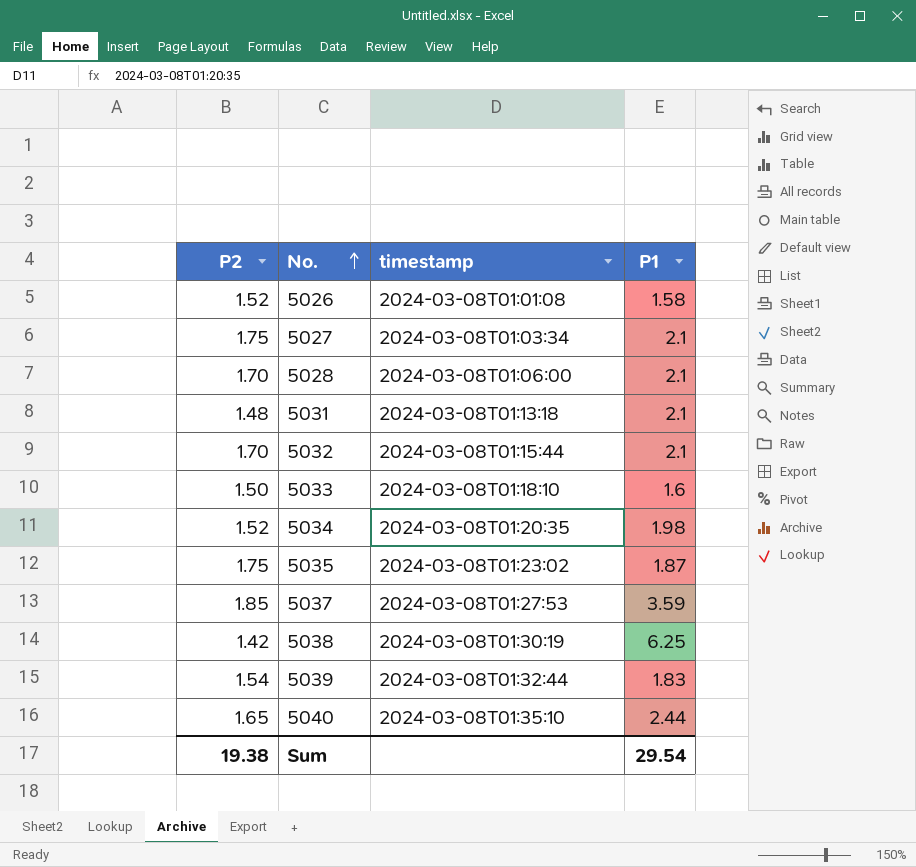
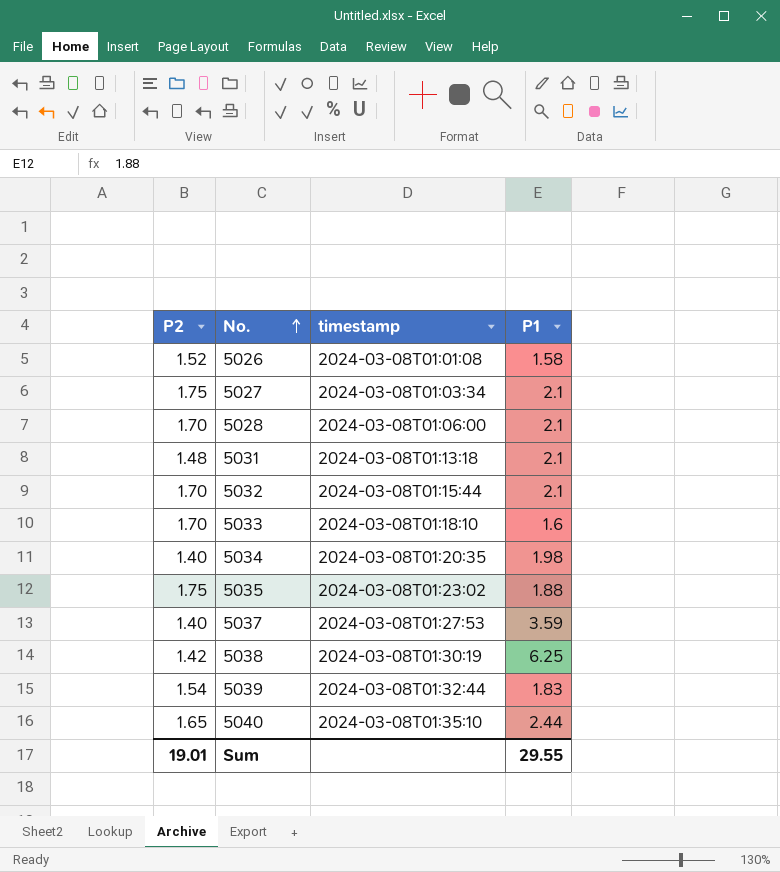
5033 | P2: 1.50 -> 1.70
5034 | P2: 1.52 -> 1.40
5035 | P1: 1.87 -> 1.88
5037 | P2: 1.85 -> 1.40
Sum | P2: 19.38 -> 19.01
Sum | P1: 29.54 -> 29.55

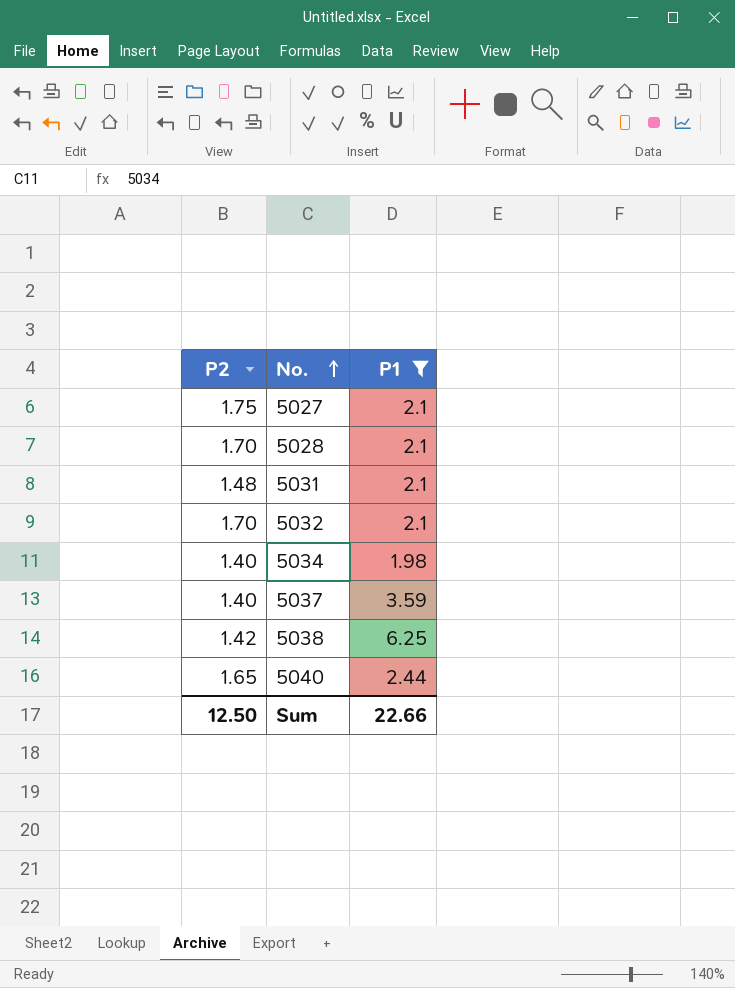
filter: none -> P1 >= 1.98
column timestamp | position: 3 -> none
Sum | P2: 19.01 -> 12.50
Sum | P1: 29.55 -> 22.66

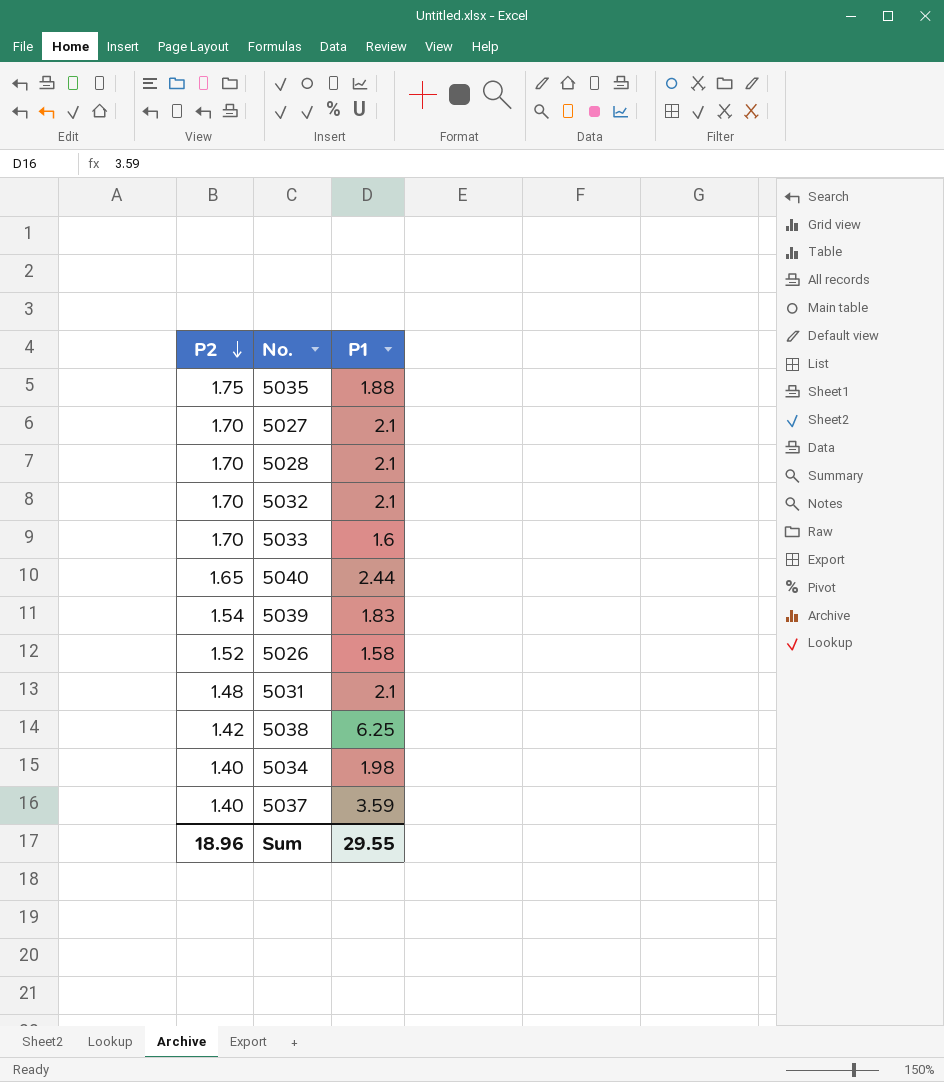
filter: P1 >= 1.98 -> none
row order: No. ascending -> P2 descending
5027 | P2: 1.75 -> 1.70
Sum | P2: 12.50 -> 18.96
Sum | P1: 22.66 -> 29.55

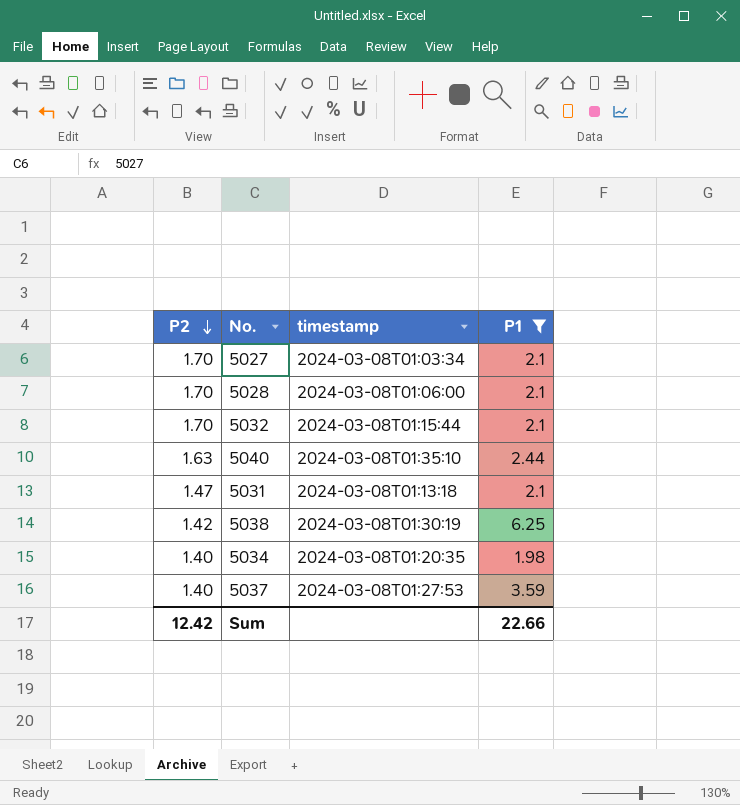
filter: none -> P1 >= 1.98
column timestamp | position: none -> 3
5040 | P2: 1.65 -> 1.63
5031 | P2: 1.48 -> 1.47
Sum | P2: 18.96 -> 12.42
Sum | P1: 29.55 -> 22.66

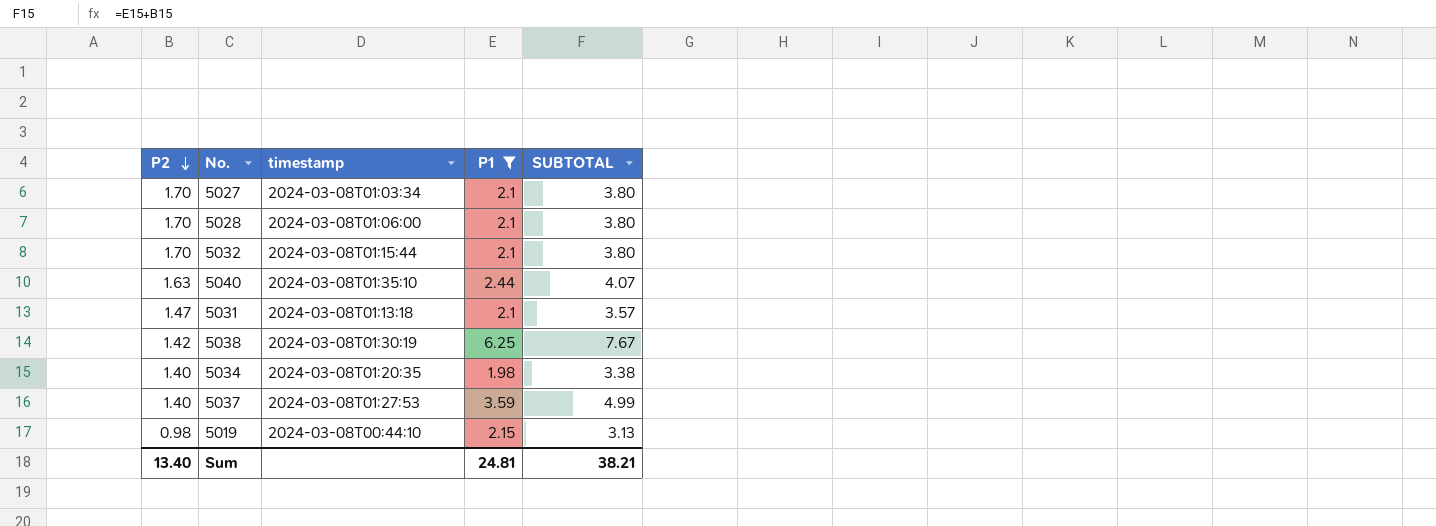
column SUBTOTAL | formula: none -> [P2] + [P1]
row 5019: none -> 0.98 | 2024-03-08T00:44:10 | 2.15 | 3.13
Sum | P2: 12.42 -> 13.40
Sum | P1: 22.66 -> 24.81

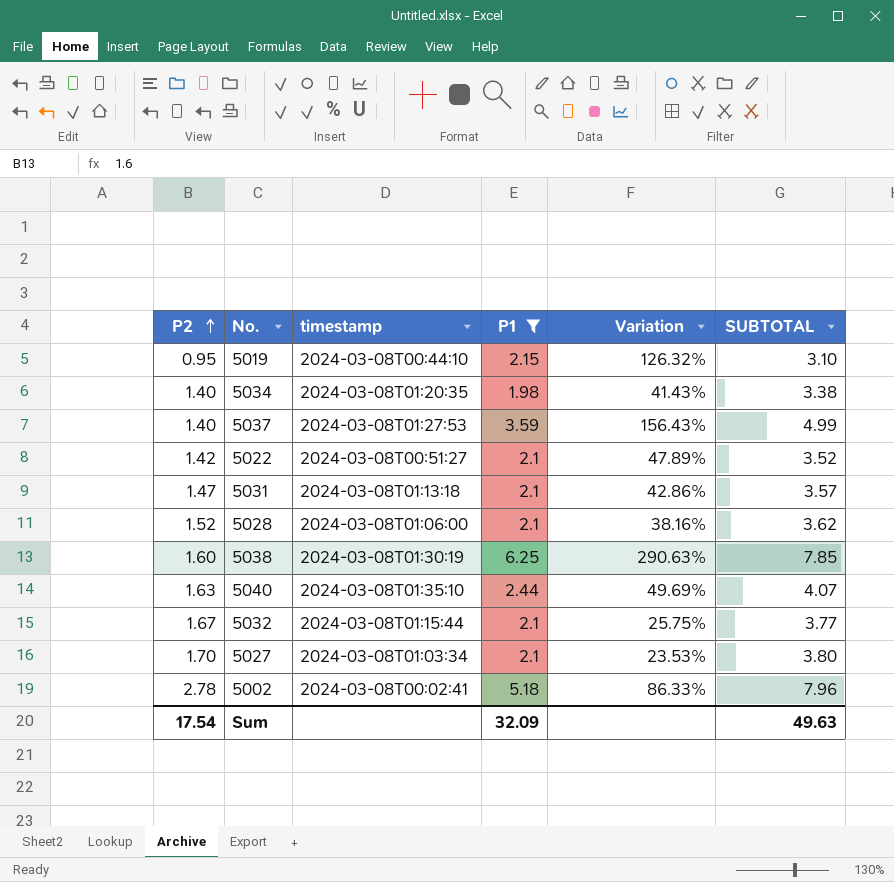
row order: P2 descending -> P2 ascending
column Variation | formula: none -> ([P1] - [P2]) / [P2]
5019 | P2: 0.98 -> 0.95
5019 | SUBTOTAL: 3.13 -> 3.10
row 5022: none -> 1.42 | 2024-03-08T00:51:27 | 2.1 | 47.89% | 3.52
5028 | P2: 1.70 -> 1.52
5028 | SUBTOTAL: 3.80 -> 3.62
5038 | P2: 1.42 -> 1.60
5038 | SUBTOTAL: 7.67 -> 7.85
5032 | P2: 1.70 -> 1.67
5032 | SUBTOTAL: 3.80 -> 3.77
row 5002: none -> 2.78 | 2024-03-08T00:02:41 | 5.18 | 86.33% | 7.96
Sum | P2: 13.40 -> 17.54
Sum | P1: 24.81 -> 32.09
Sum | SUBTOTAL: 38.21 -> 49.63

